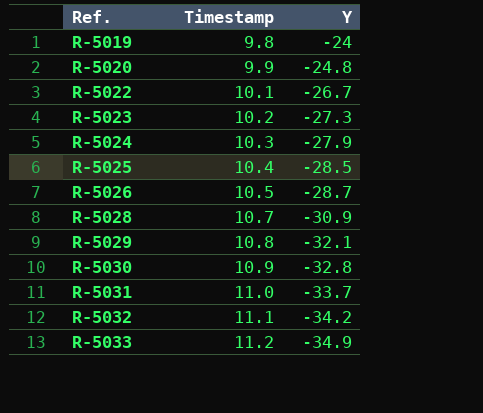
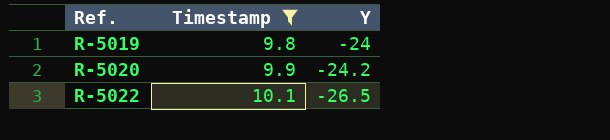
filter: none -> Timestamp <= 10.1
R-5020 | Y: -24.8 -> -24.2
R-5022 | Y: -26.7 -> -26.5

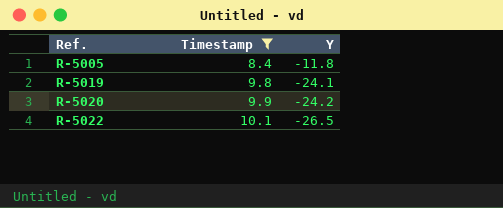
row R-5005: none -> 8.4 | -11.8
R-5019 | Y: -24 -> -24.1

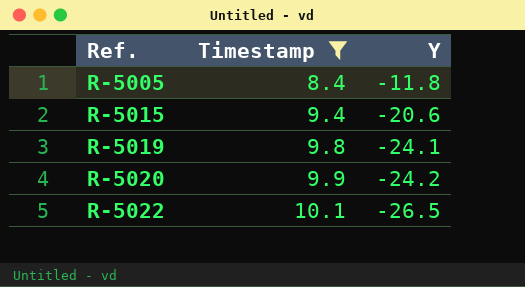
row R-5015: none -> 9.4 | -20.6

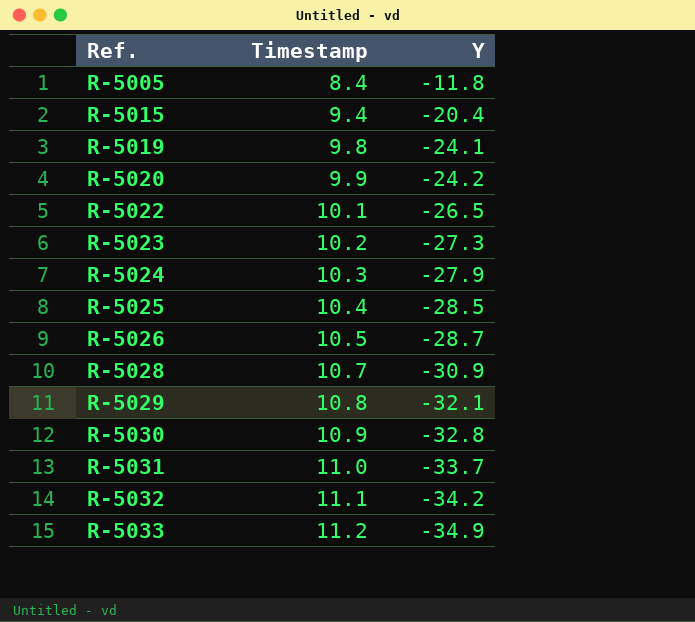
filter: Timestamp <= 10.1 -> none
R-5015 | Y: -20.6 -> -20.4

